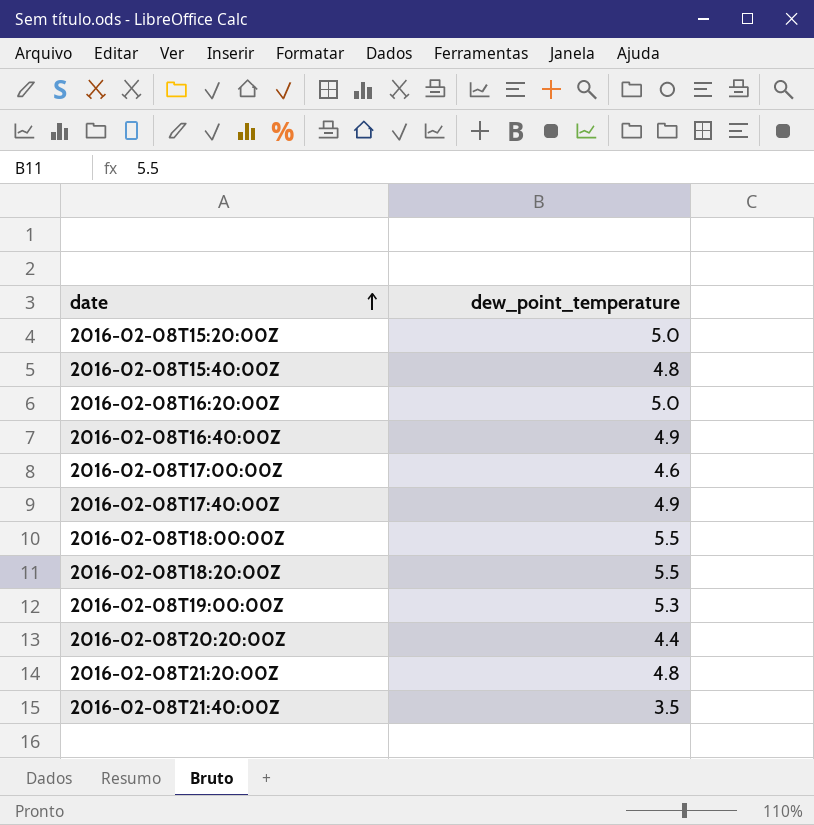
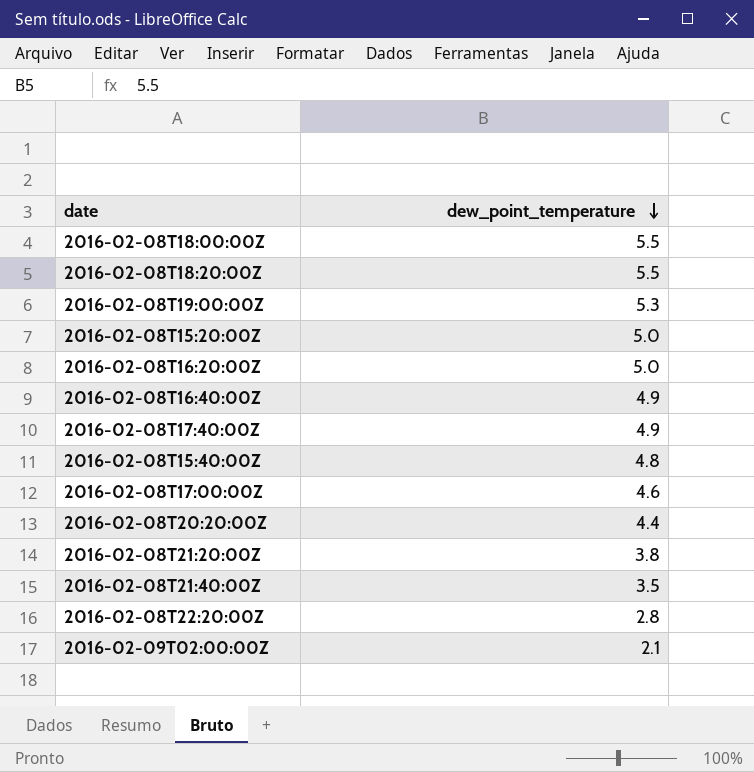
row order: date ascending -> dew_point_temperature descending
2016-02-08T21:20:00Z | dew_point_temperature: 4.8 -> 3.8
row 2016-02-08T22:20:00Z: none -> 2.8
row 2016-02-09T02:00:00Z: none -> 2.1

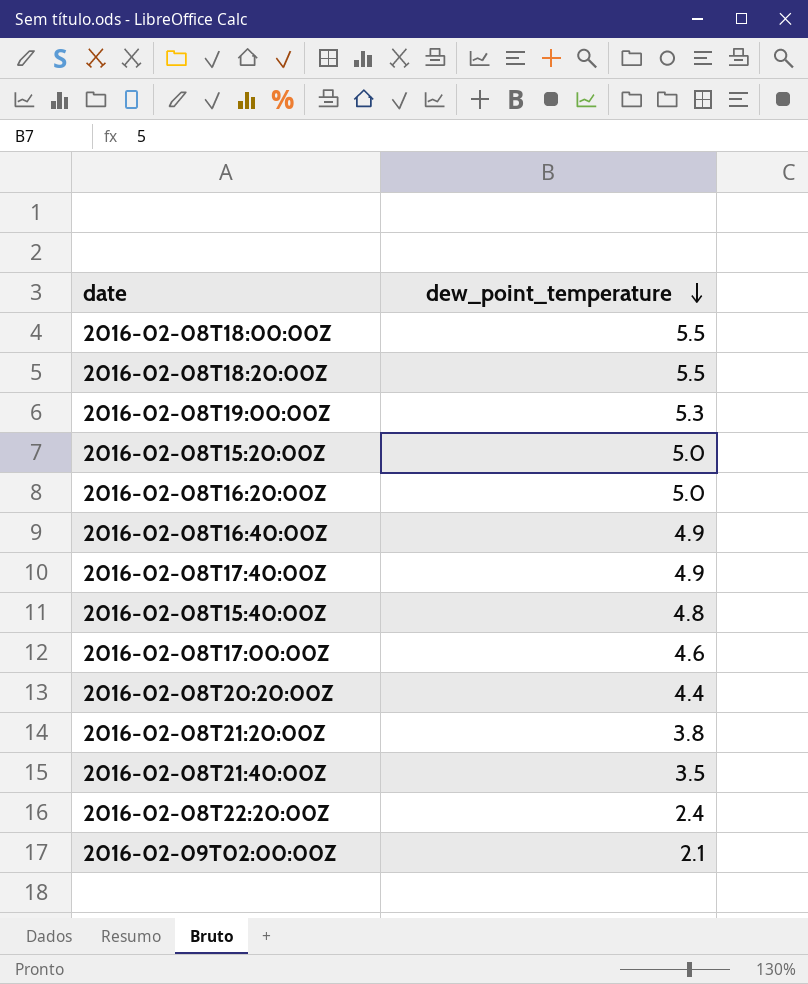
2016-02-08T22:20:00Z | dew_point_temperature: 2.8 -> 2.4

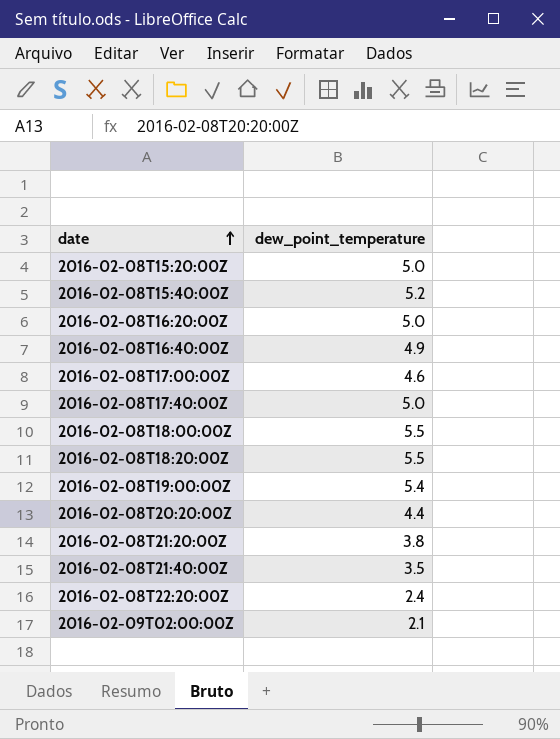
row order: dew_point_temperature descending -> date ascending
2016-02-08T15:40:00Z | dew_point_temperature: 4.8 -> 5.2
2016-02-08T17:40:00Z | dew_point_temperature: 4.9 -> 5.0
2016-02-08T19:00:00Z | dew_point_temperature: 5.3 -> 5.4

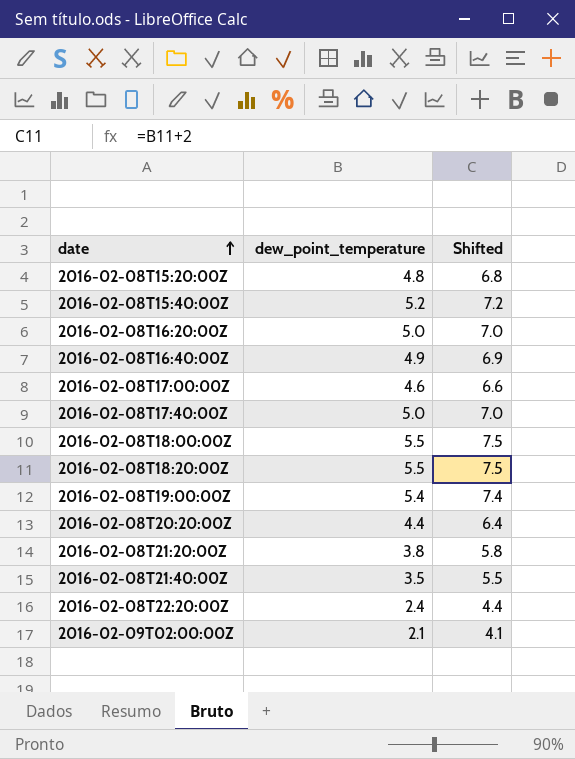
column Shifted | formula: none -> [dew_point_temperature] + 2
2016-02-08T15:20:00Z | dew_point_temperature: 5.0 -> 4.8

